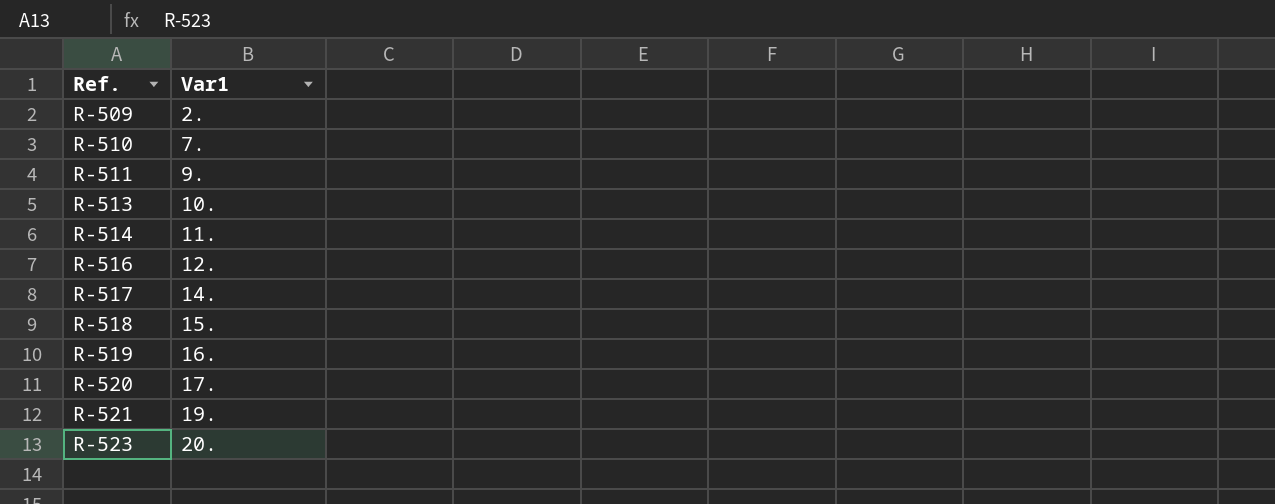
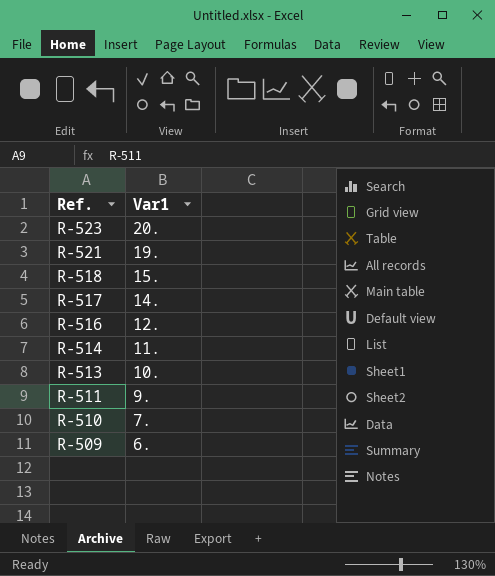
row order: Ref. ascending -> Ref. descending
row R-519: 16. -> none
row R-520: 17. -> none
R-509 | Var1: 2. -> 6.

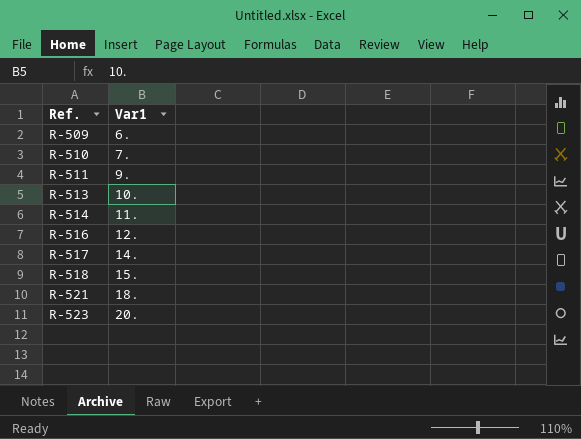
row order: Ref. descending -> Ref. ascending
R-521 | Var1: 19. -> 18.

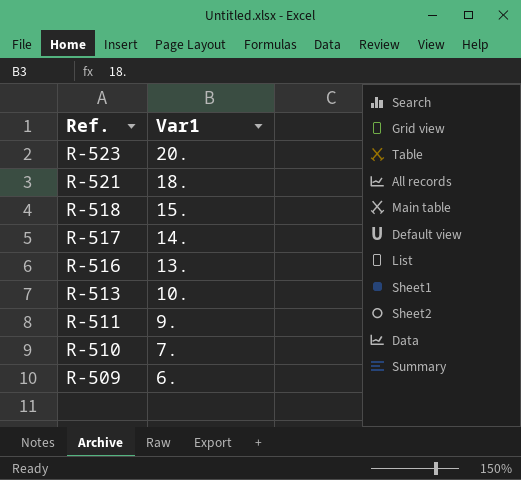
row order: Ref. ascending -> Ref. descending
row R-514: 11. -> none
R-516 | Var1: 12. -> 13.

